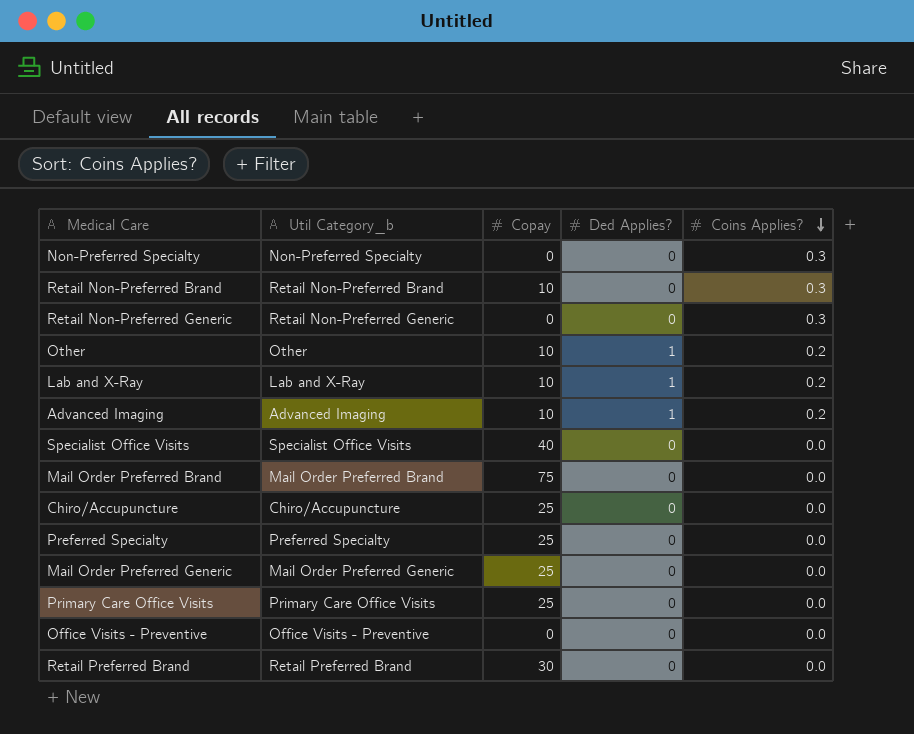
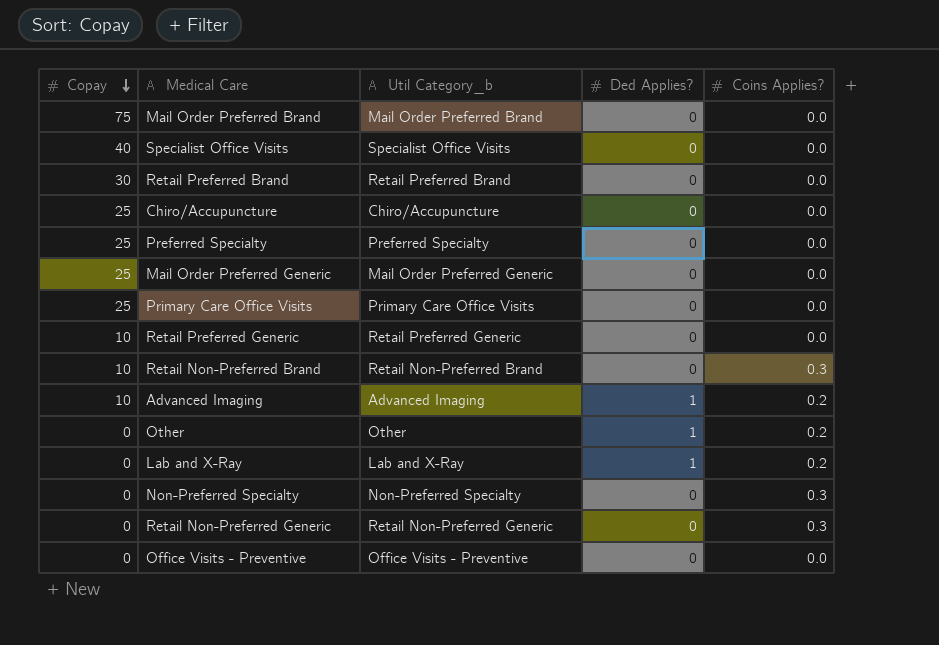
row order: Coins Applies? descending -> Copay descending
column Copay | position: 3 -> 1
row Retail Preferred Generic: none -> 10 | Retail Preferred Generic | 0 | 0.0
Other | Copay: 10 -> 0
Lab and X-Ray | Copay: 10 -> 0

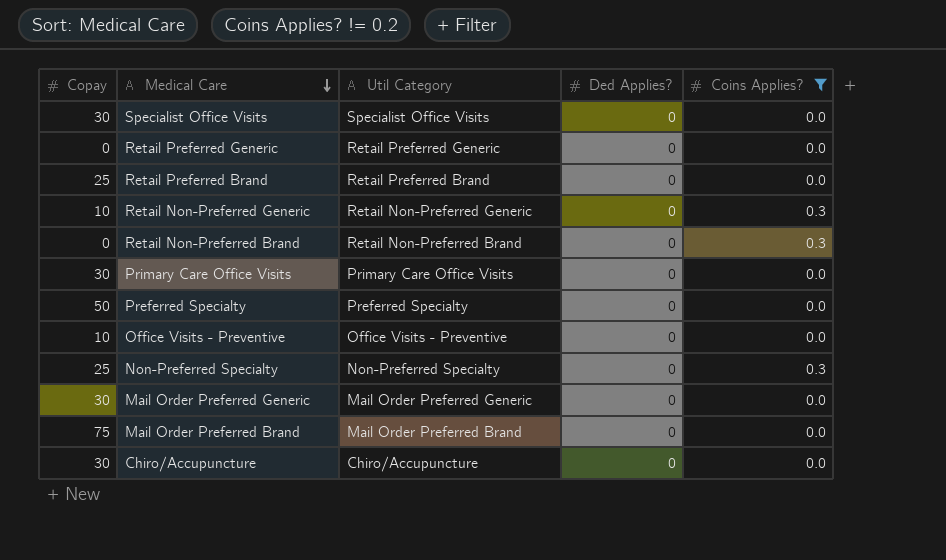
filter: none -> Coins Applies? != 0.2
row order: Copay descending -> Medical Care descending
column name: Util Category_b -> Util Category
Specialist Office Visits | Copay: 40 -> 30
Retail Preferred Generic | Copay: 10 -> 0
Retail Preferred Brand | Copay: 30 -> 25
Retail Non-Preferred Generic | Copay: 0 -> 10
Retail Non-Preferred Brand | Copay: 10 -> 0
Primary Care Office Visits | Copay: 25 -> 30
Preferred Specialty | Copay: 25 -> 50
Office Visits - Preventive | Copay: 0 -> 10
Non-Preferred Specialty | Copay: 0 -> 25
Mail Order Preferred Generic | Copay: 25 -> 30
Chiro/Accupuncture | Copay: 25 -> 30

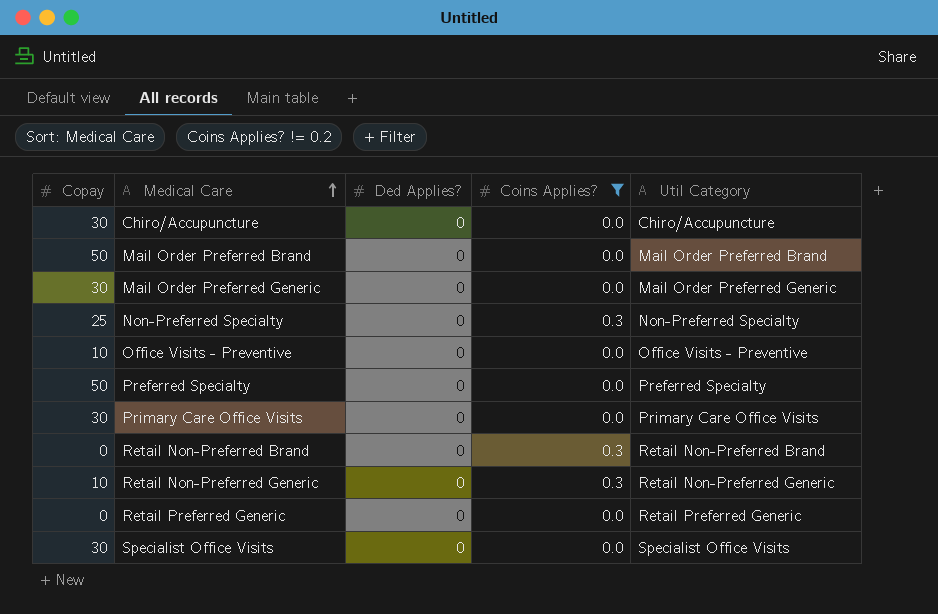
row order: Medical Care descending -> Medical Care ascending
column Util Category | position: 3 -> 5
row Retail Preferred Brand: 25 | Retail Preferred Brand | 0 | 0.0 -> none
Mail Order Preferred Brand | Copay: 75 -> 50

